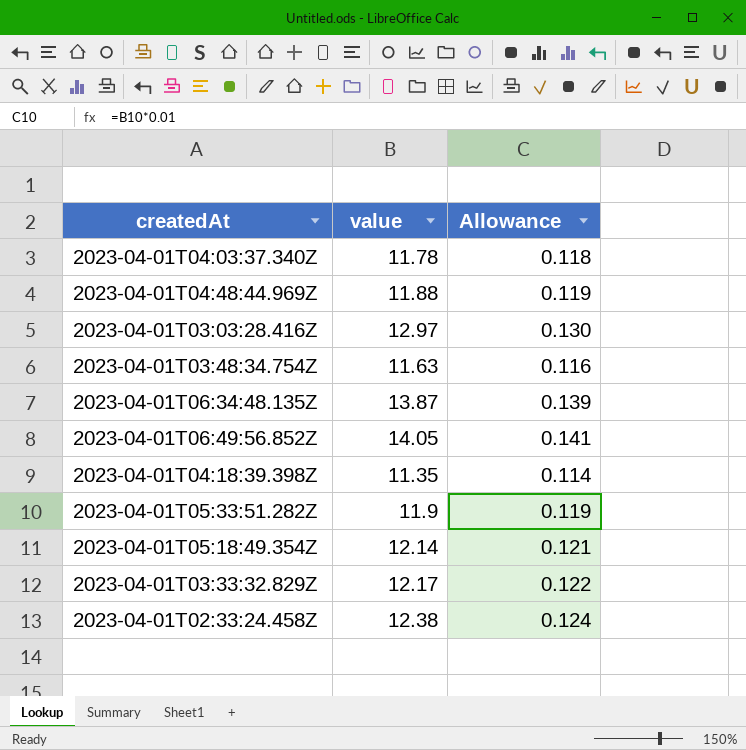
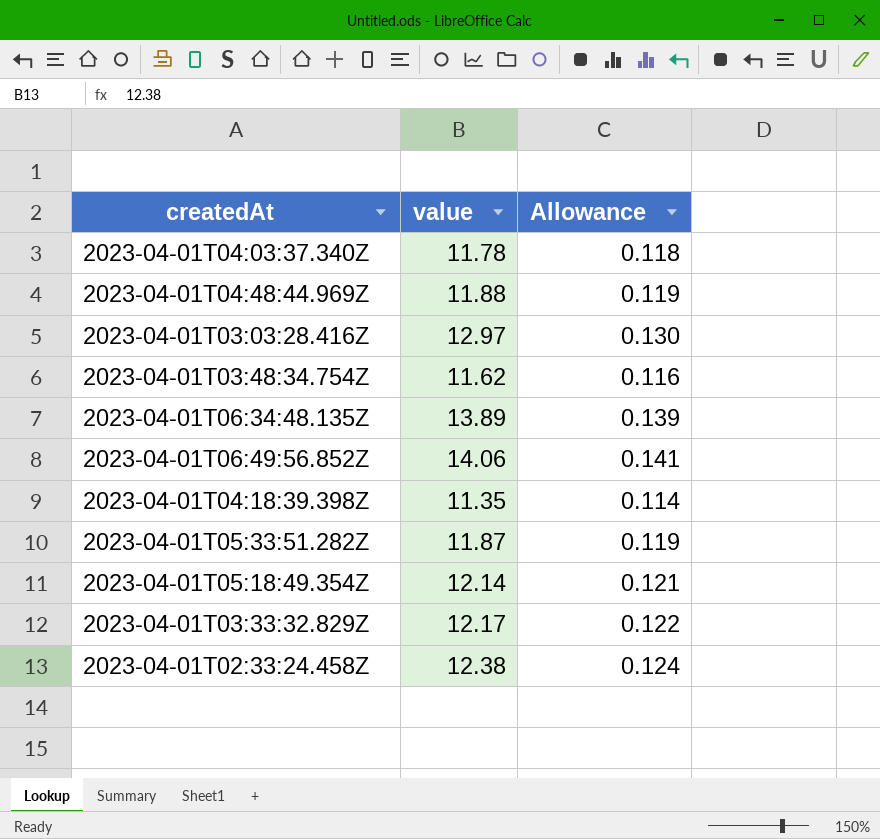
2023-04-01T03:48:34.754Z | value: 11.63 -> 11.62
2023-04-01T06:34:48.135Z | value: 13.87 -> 13.89
2023-04-01T06:49:56.852Z | value: 14.05 -> 14.06
2023-04-01T05:33:51.282Z | value: 11.9 -> 11.87

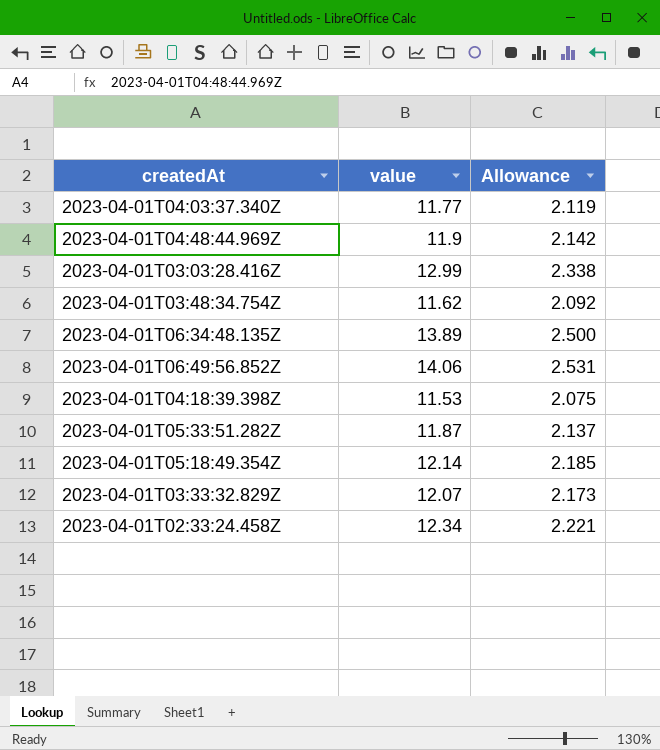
column Allowance | formula: [value] * 0.01 -> [value] * 0.18
2023-04-01T04:03:37.340Z | value: 11.78 -> 11.77
2023-04-01T04:48:44.969Z | value: 11.88 -> 11.9
2023-04-01T03:03:28.416Z | value: 12.97 -> 12.99
2023-04-01T04:18:39.398Z | value: 11.35 -> 11.53
2023-04-01T03:33:32.829Z | value: 12.17 -> 12.07
2023-04-01T02:33:24.458Z | value: 12.38 -> 12.34

